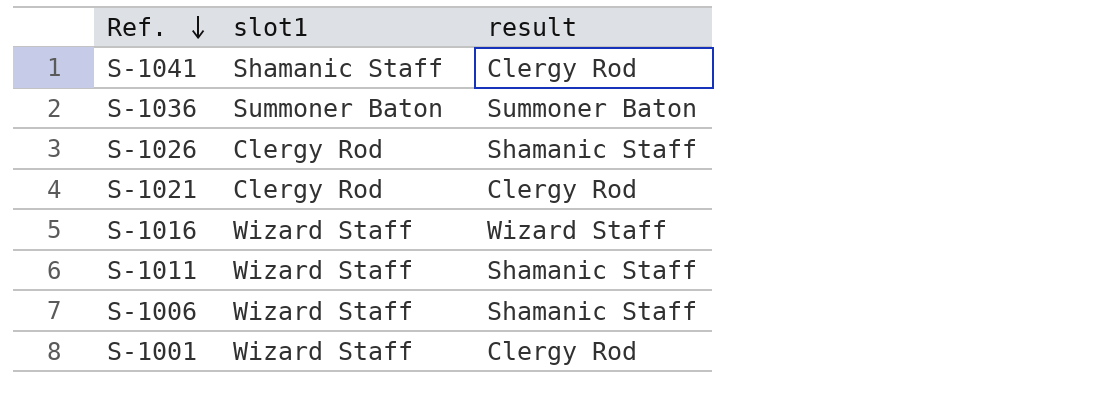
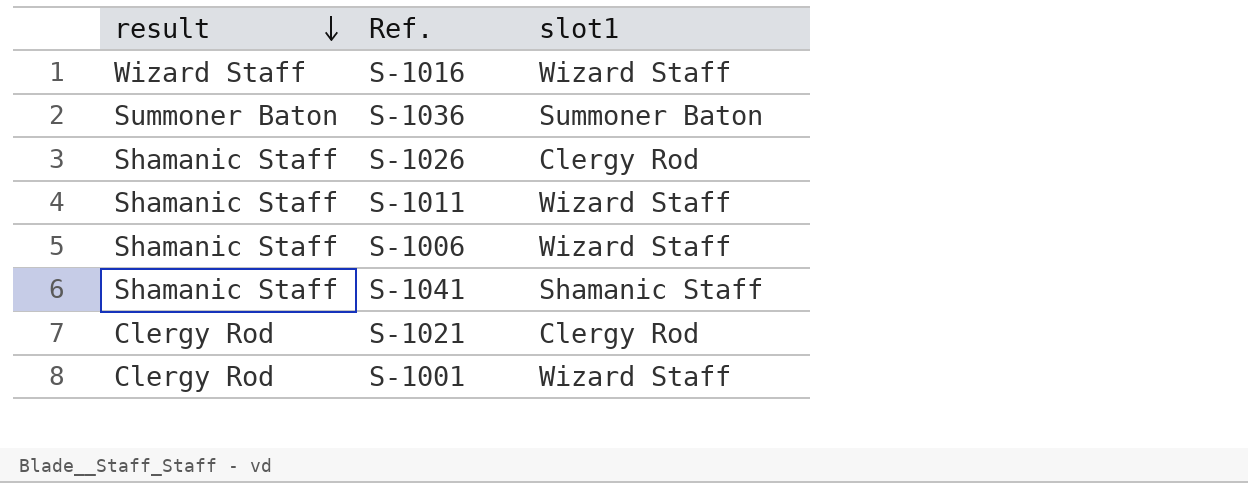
row order: Ref. descending -> result descending
column result | position: 3 -> 1
S-1041 | result: Clergy Rod -> Shamanic Staff

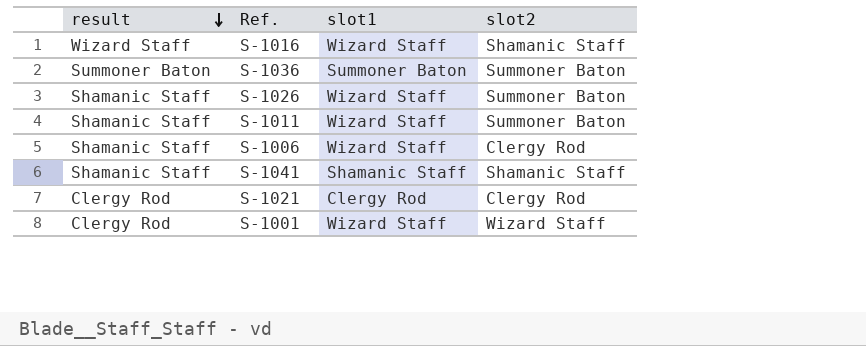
column slot2 | position: none -> 4
S-1026 | slot1: Clergy Rod -> Wizard Staff

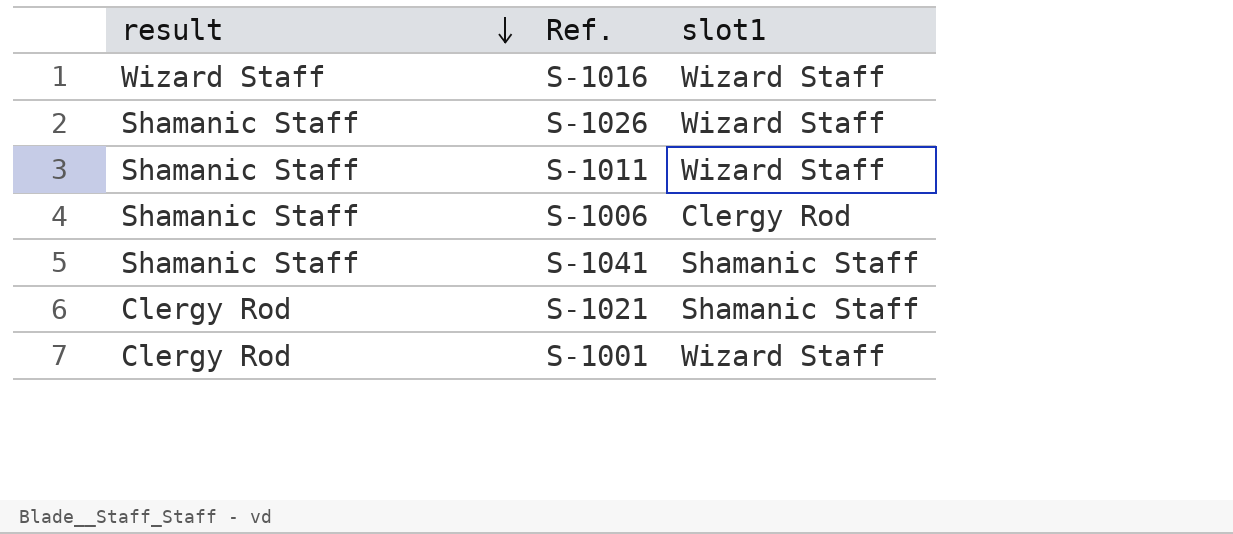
column slot2 | position: 4 -> none
row S-1036: Summoner Baton | Summoner Baton | Summoner Baton -> none
S-1006 | slot1: Wizard Staff -> Clergy Rod
S-1021 | slot1: Clergy Rod -> Shamanic Staff

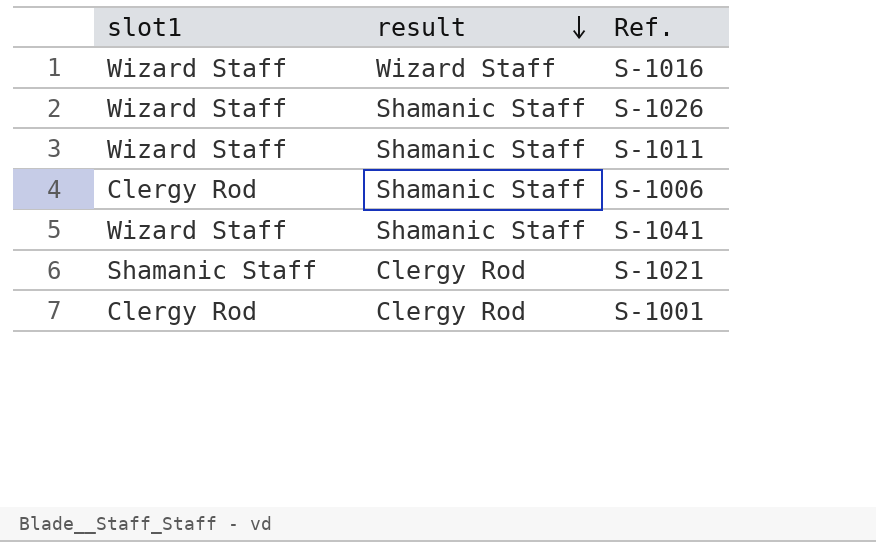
column slot1 | position: 3 -> 1
S-1041 | slot1: Shamanic Staff -> Wizard Staff
S-1001 | slot1: Wizard Staff -> Clergy Rod

